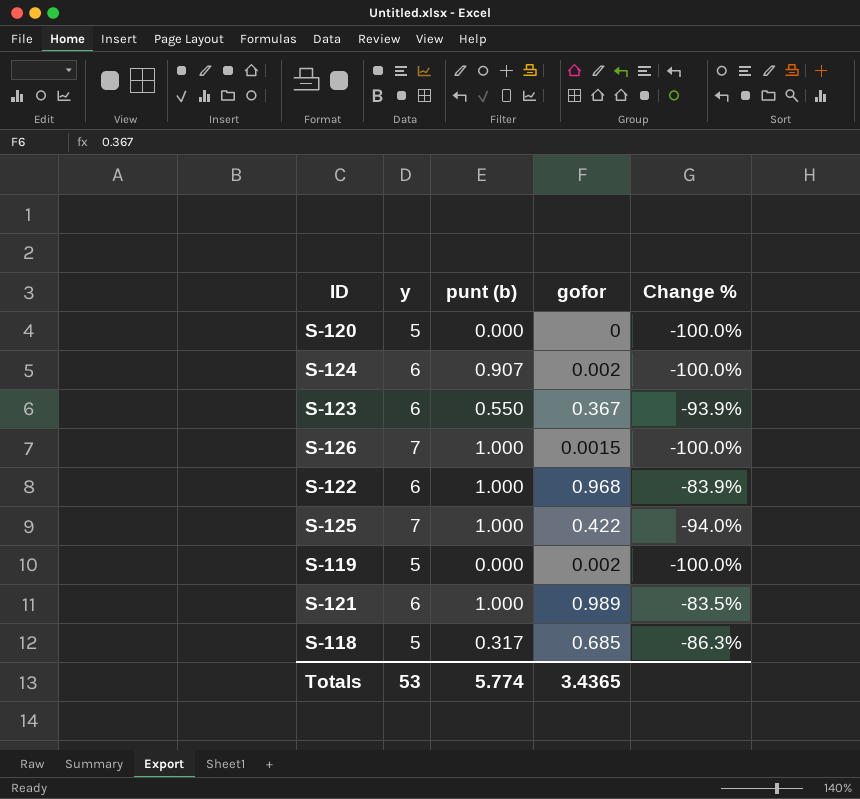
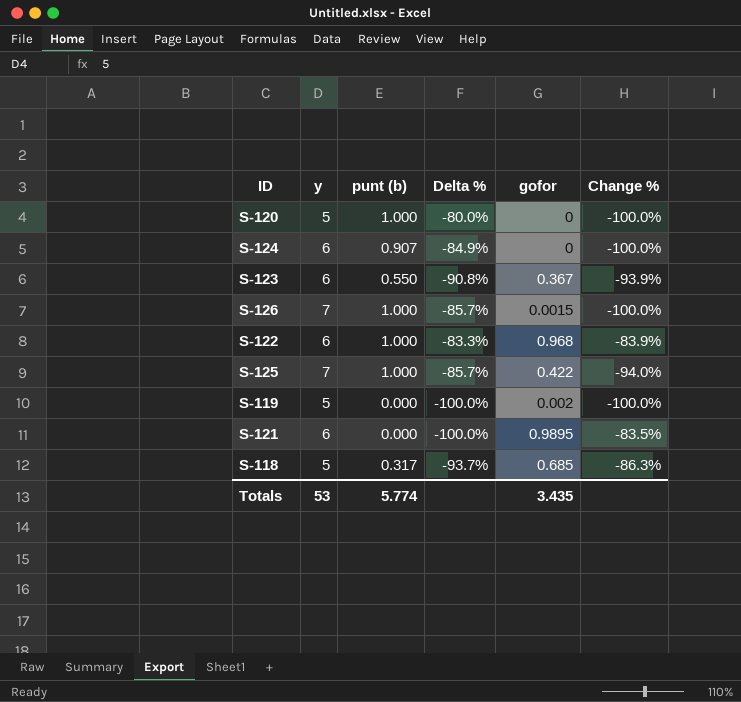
column Delta % | formula: none -> ([punt (b)] - [y]) / [y]
S-120 | punt (b): 0.000 -> 1.000
S-124 | gofor: 0.002 -> 0
S-121 | punt (b): 1.000 -> 0.000
S-121 | gofor: 0.989 -> 0.9895
Totals | gofor: 3.4365 -> 3.435

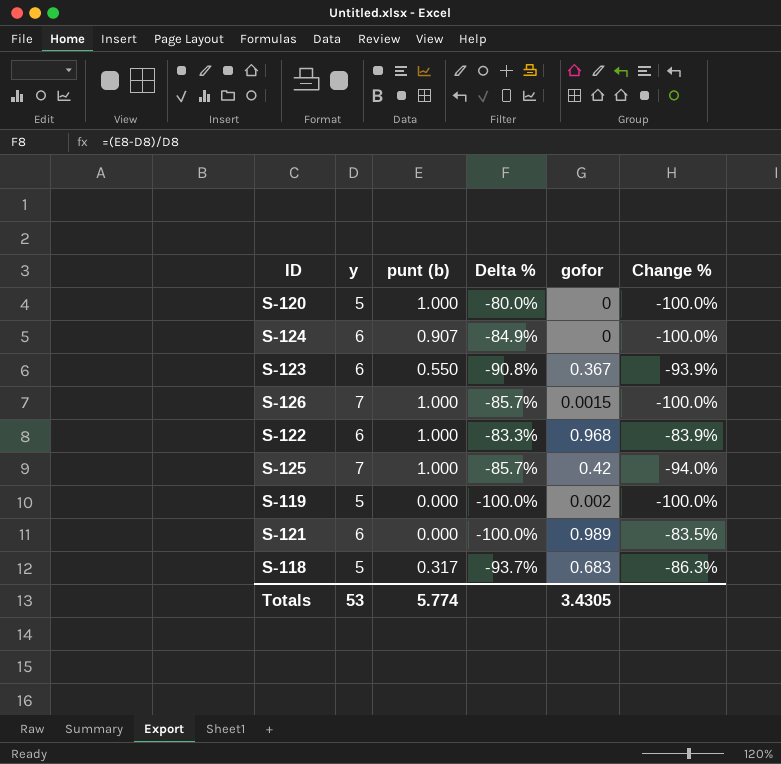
S-125 | gofor: 0.422 -> 0.42
S-121 | gofor: 0.9895 -> 0.989
S-118 | gofor: 0.685 -> 0.683
Totals | gofor: 3.435 -> 3.4305

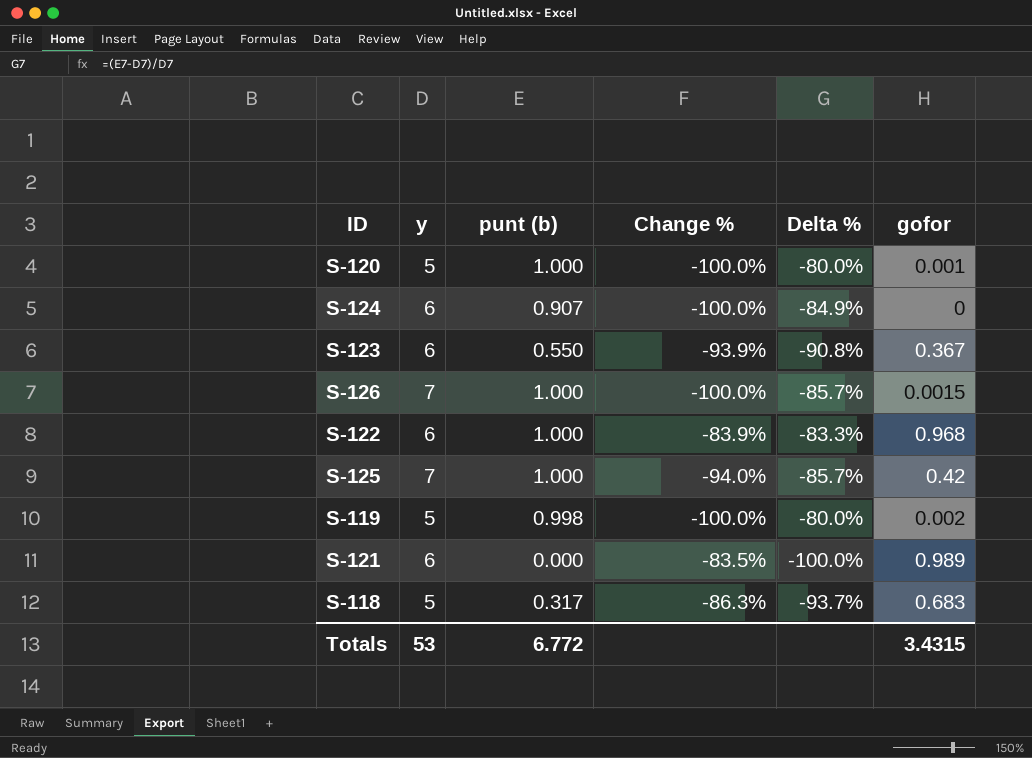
column Change % | position: 6 -> 4
S-120 | gofor: 0 -> 0.001
S-119 | punt (b): 0.000 -> 0.998
S-119 | Delta %: -100.0% -> -80.0%
Totals | punt (b): 5.774 -> 6.772
Totals | gofor: 3.4305 -> 3.4315

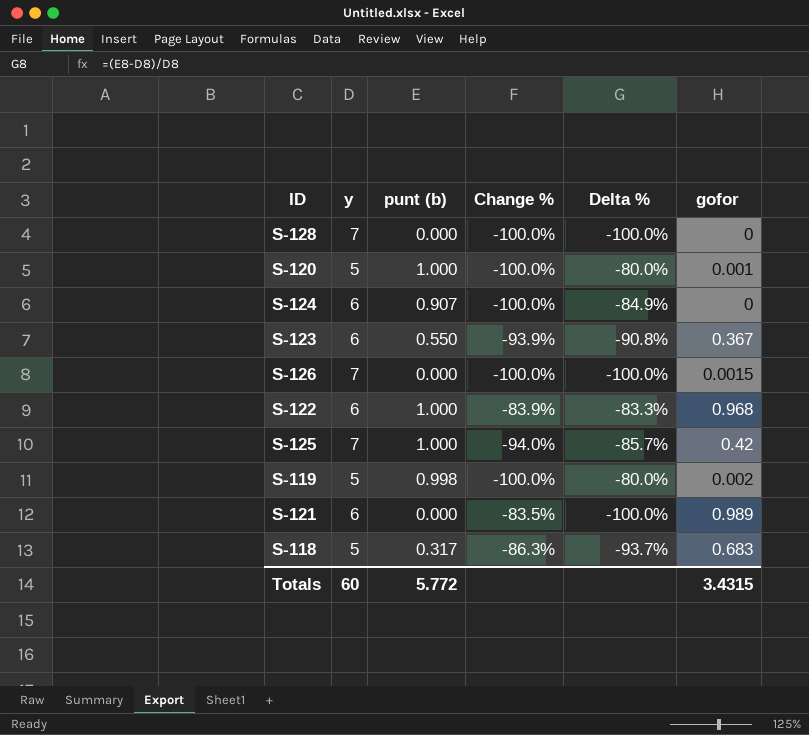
row S-128: none -> 7 | 0.000 | -100.0% | -100.0% | 0
S-126 | punt (b): 1.000 -> 0.000
S-126 | Delta %: -85.7% -> -100.0%
Totals | y: 53 -> 60
Totals | punt (b): 6.772 -> 5.772

